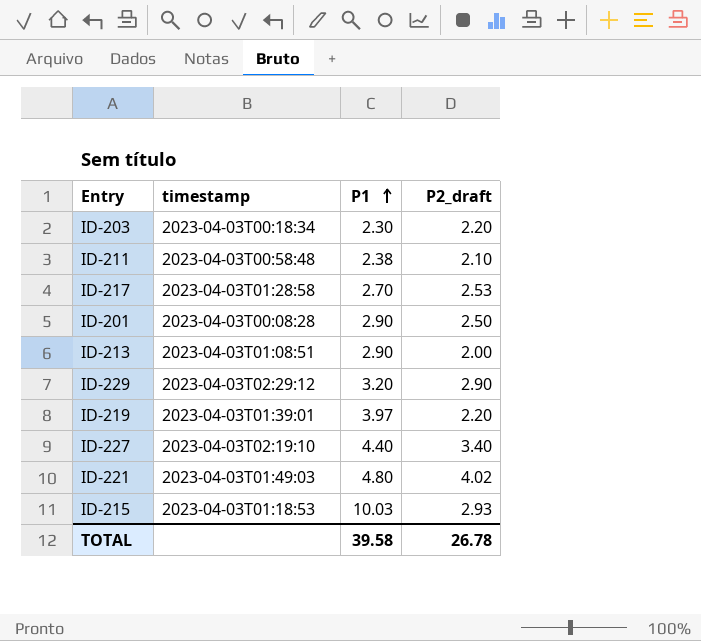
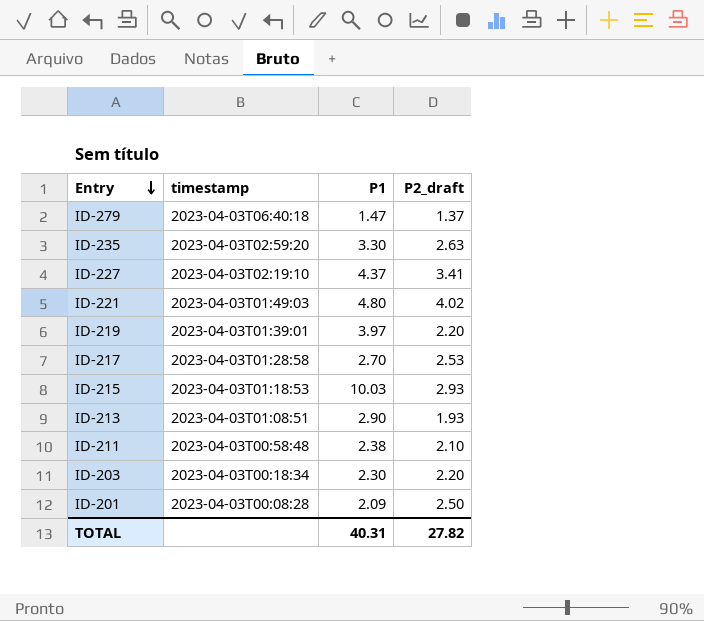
row order: P1 ascending -> Entry descending
row ID-229: 2023-04-03T02:29:12 | 3.20 | 2.90 -> none
row ID-279: none -> 2023-04-03T06:40:18 | 1.47 | 1.37
row ID-235: none -> 2023-04-03T02:59:20 | 3.30 | 2.63
ID-227 | P1: 4.40 -> 4.37
ID-227 | P2_draft: 3.40 -> 3.41
ID-213 | P2_draft: 2.00 -> 1.93
ID-201 | P1: 2.90 -> 2.09
TOTAL | P1: 39.58 -> 40.31
TOTAL | P2_draft: 26.78 -> 27.82

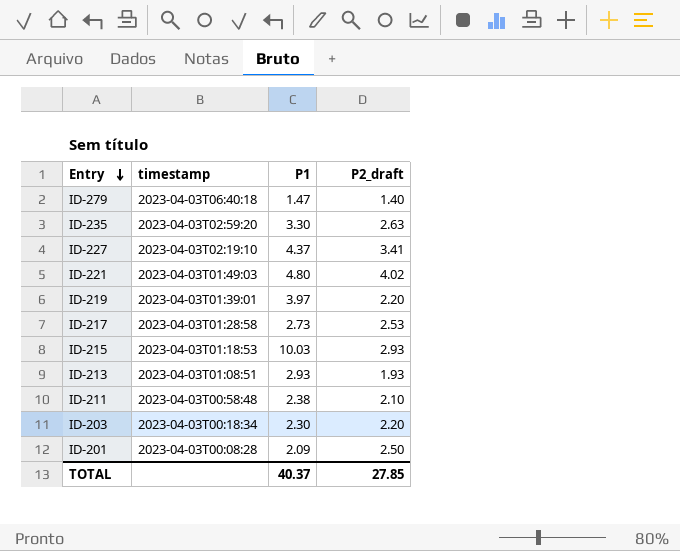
ID-279 | P2_draft: 1.37 -> 1.40
ID-217 | P1: 2.70 -> 2.73
ID-213 | P1: 2.90 -> 2.93
TOTAL | P1: 40.31 -> 40.37
TOTAL | P2_draft: 27.82 -> 27.85

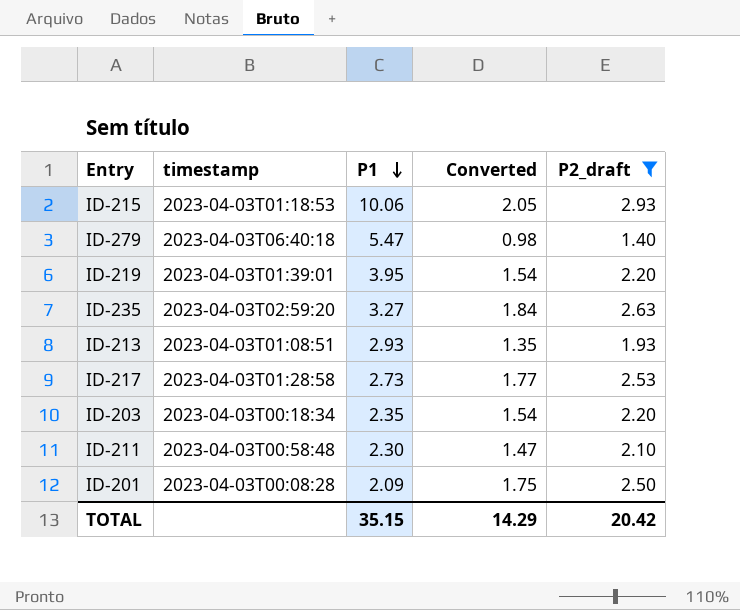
filter: none -> P2_draft <= 2.93
row order: Entry descending -> P1 descending
column Converted | formula: none -> [P2_draft] * 0.7
ID-215 | P1: 10.03 -> 10.06
ID-279 | P1: 1.47 -> 5.47
ID-219 | P1: 3.97 -> 3.95
ID-235 | P1: 3.30 -> 3.27
ID-203 | P1: 2.30 -> 2.35
ID-211 | P1: 2.38 -> 2.30
TOTAL | P1: 40.37 -> 35.15
TOTAL | P2_draft: 27.85 -> 20.42

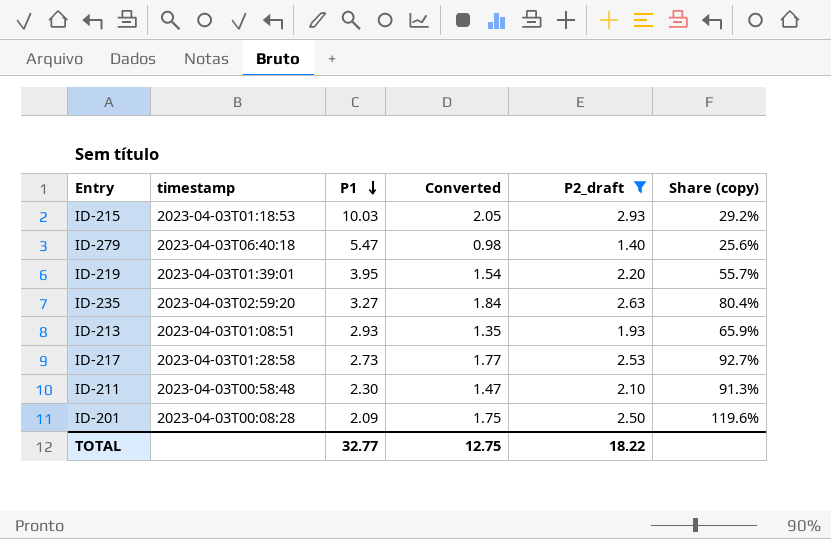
column Share (copy) | formula: none -> [P2_draft] / [P1]
row ID-203: 2023-04-03T00:18:34 | 2.35 | 1.54 | 2.20 -> none
ID-215 | P1: 10.06 -> 10.03
TOTAL | P1: 35.15 -> 32.77
TOTAL | Converted: 14.29 -> 12.75
TOTAL | P2_draft: 20.42 -> 18.22

